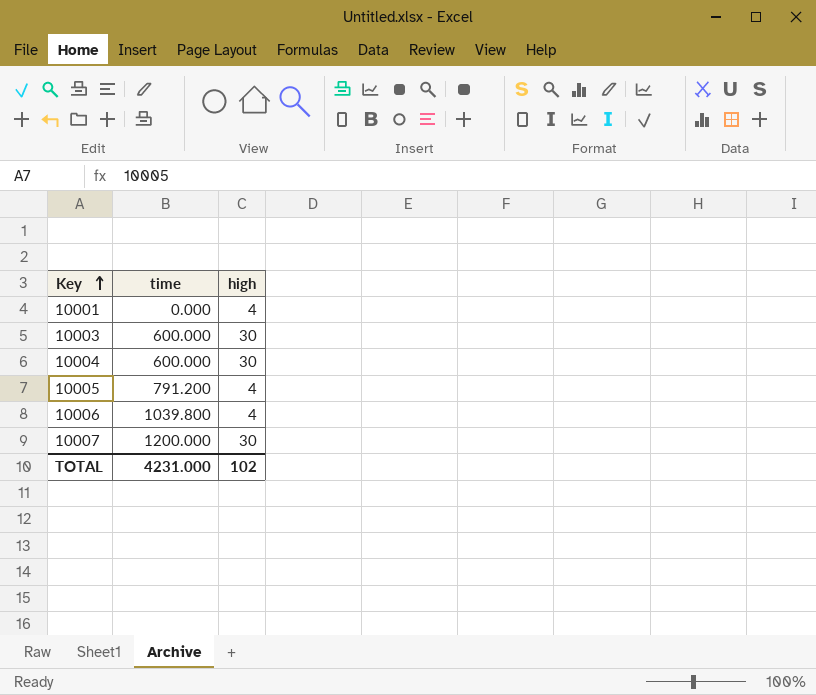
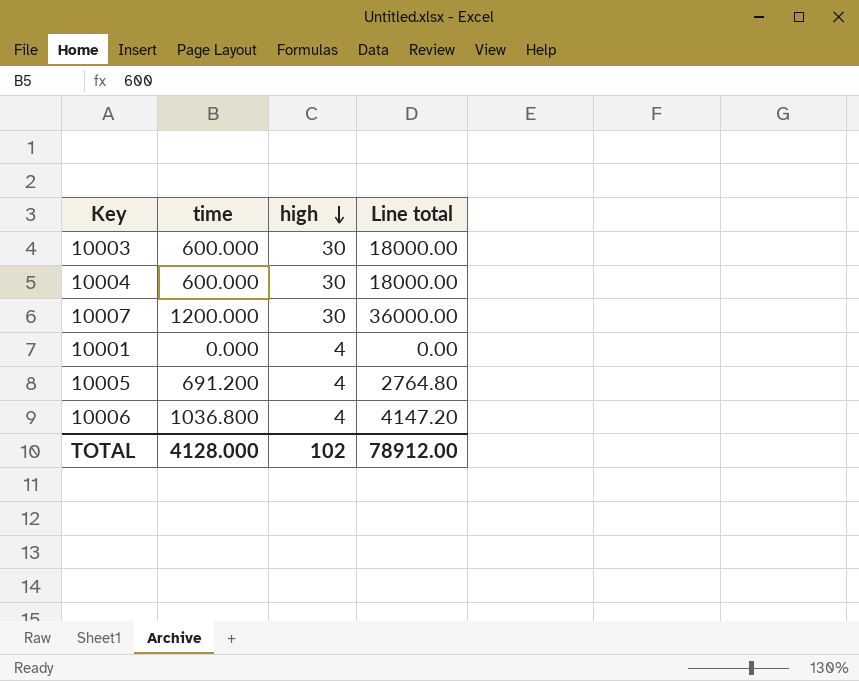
row order: Key ascending -> high descending
column Line total | formula: none -> [time] * [high]
10005 | time: 791.200 -> 691.200
10006 | time: 1039.800 -> 1036.800
TOTAL | time: 4231.000 -> 4128.000

